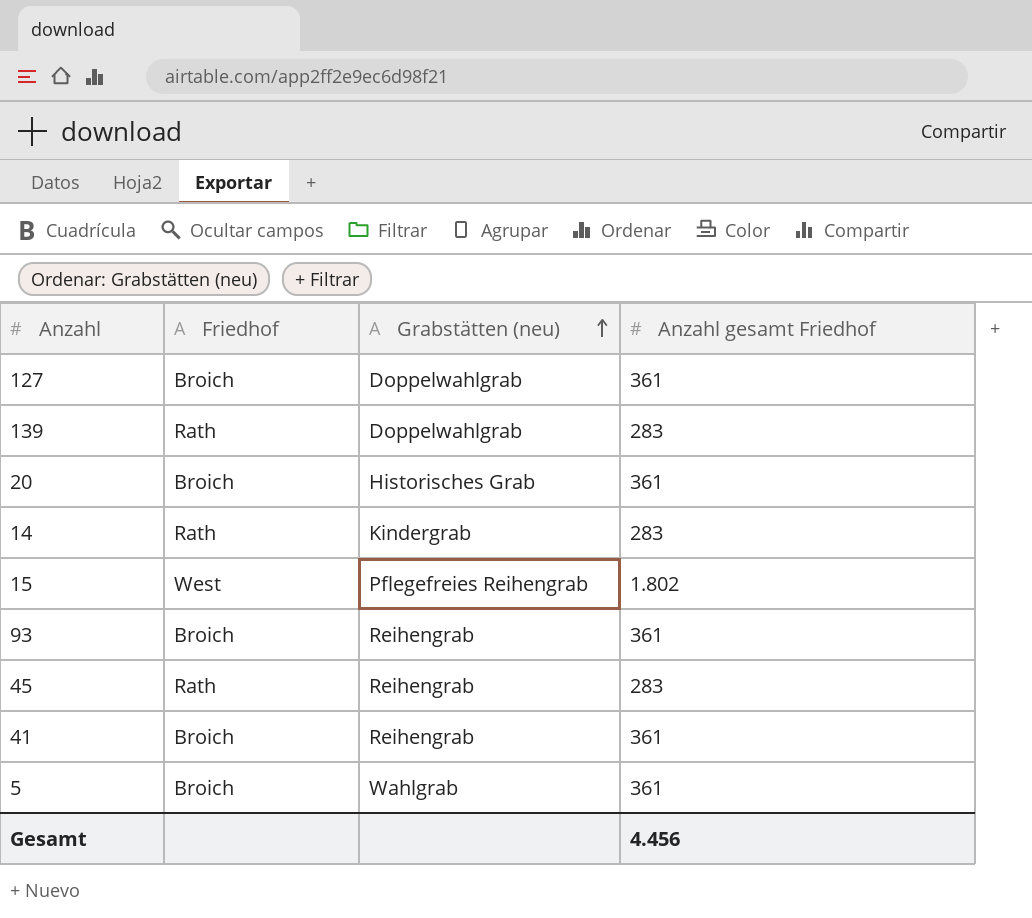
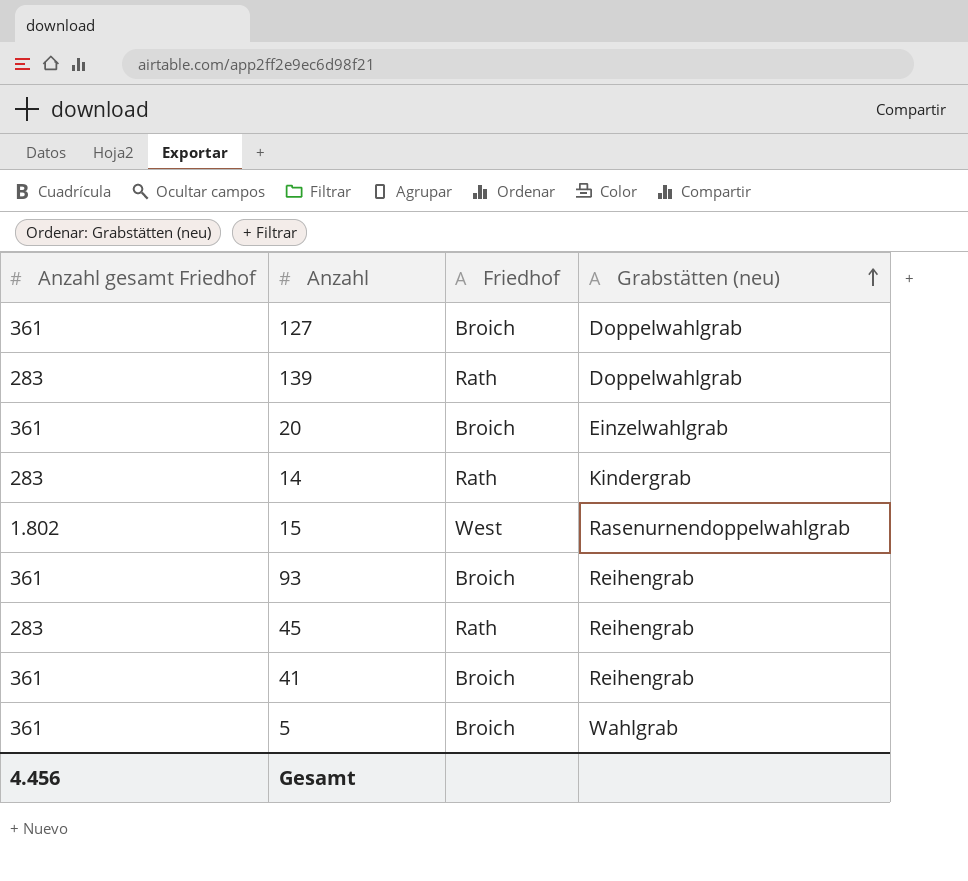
column Anzahl gesamt Friedhof | position: 4 -> 1
20 | Grabstätten (neu): Historisches Grab -> Einzelwahlgrab
15 | Grabstätten (neu): Pflegefreies Reihengrab -> Rasenurnendoppelwahlgrab

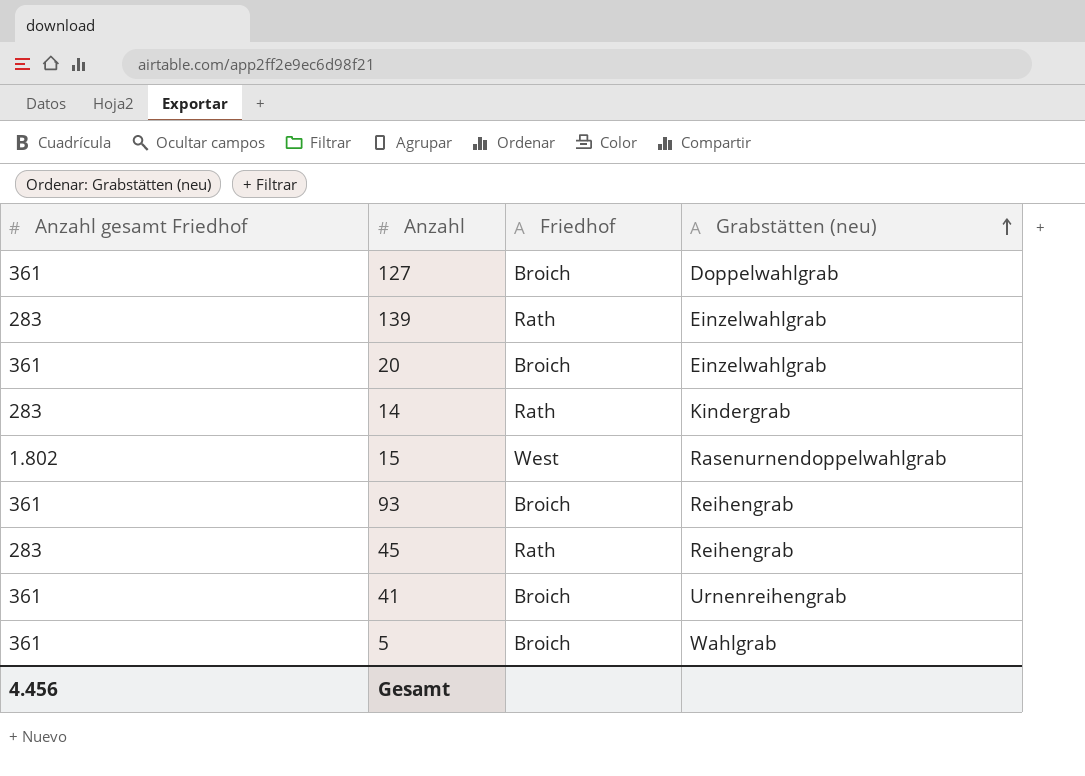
139 | Grabstätten (neu): Doppelwahlgrab -> Einzelwahlgrab
41 | Grabstätten (neu): Reihengrab -> Urnenreihengrab

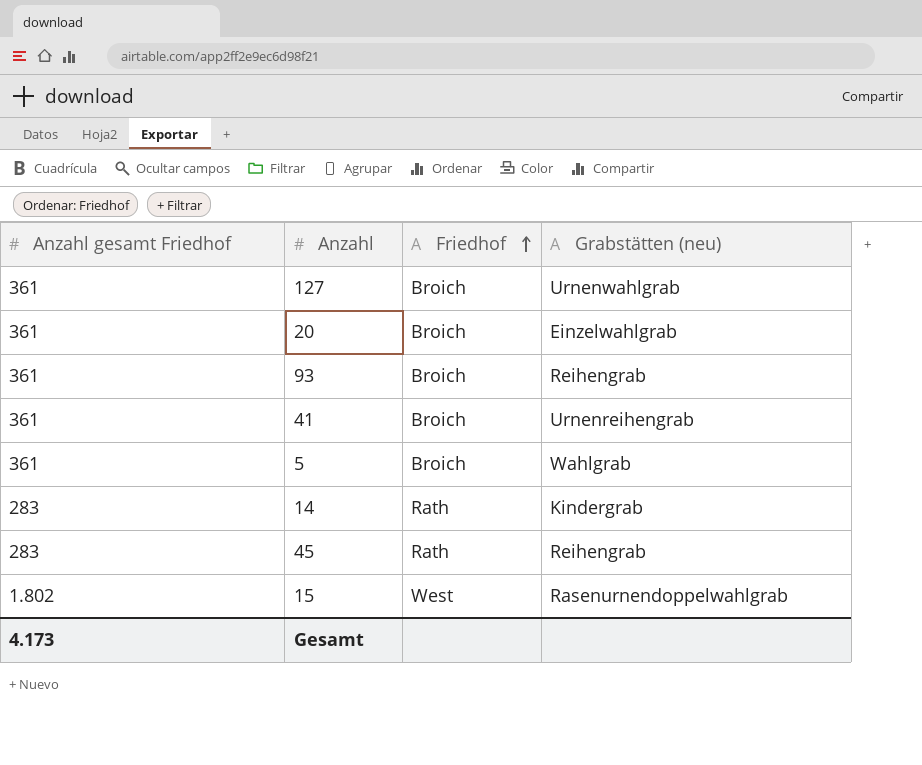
row order: Grabstätten (neu) ascending -> Friedhof ascending
row 139: 283 | Rath | Einzelwahlgrab -> none
127 | Grabstätten (neu): Doppelwahlgrab -> Urnenwahlgrab
Gesamt | Anzahl gesamt Friedhof: 4.456 -> 4.173

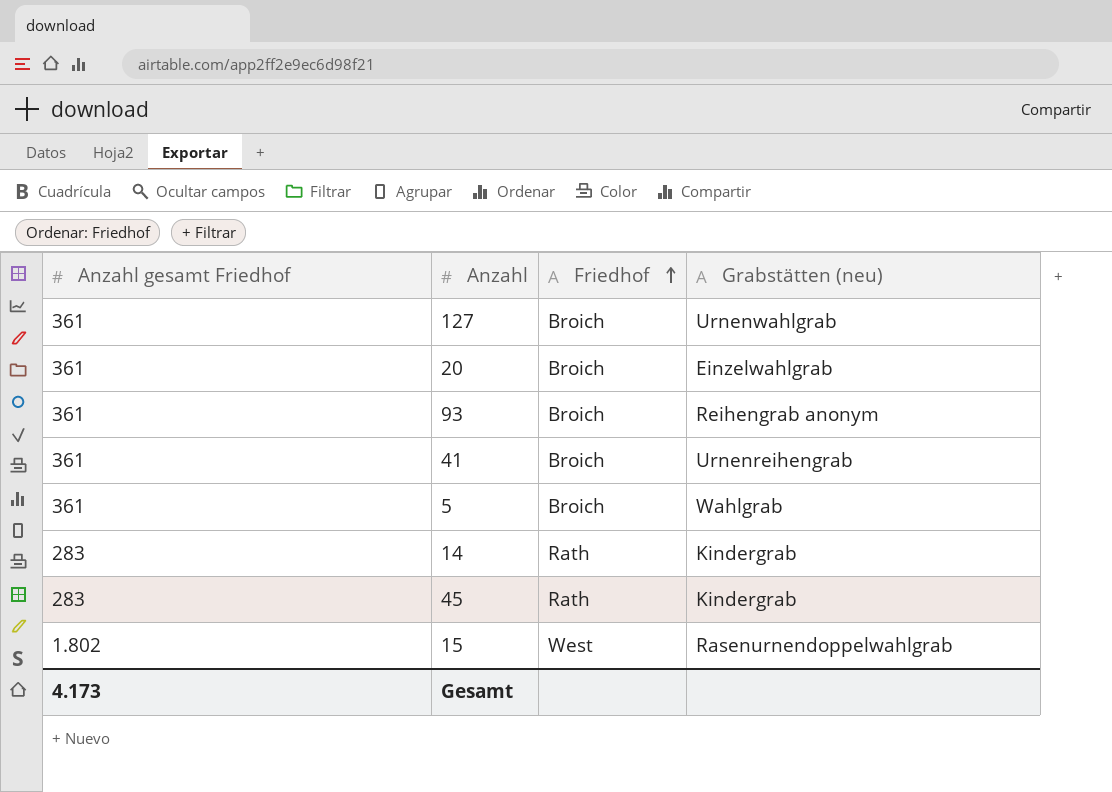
93 | Grabstätten (neu): Reihengrab -> Reihengrab anonym
45 | Grabstätten (neu): Reihengrab -> Kindergrab

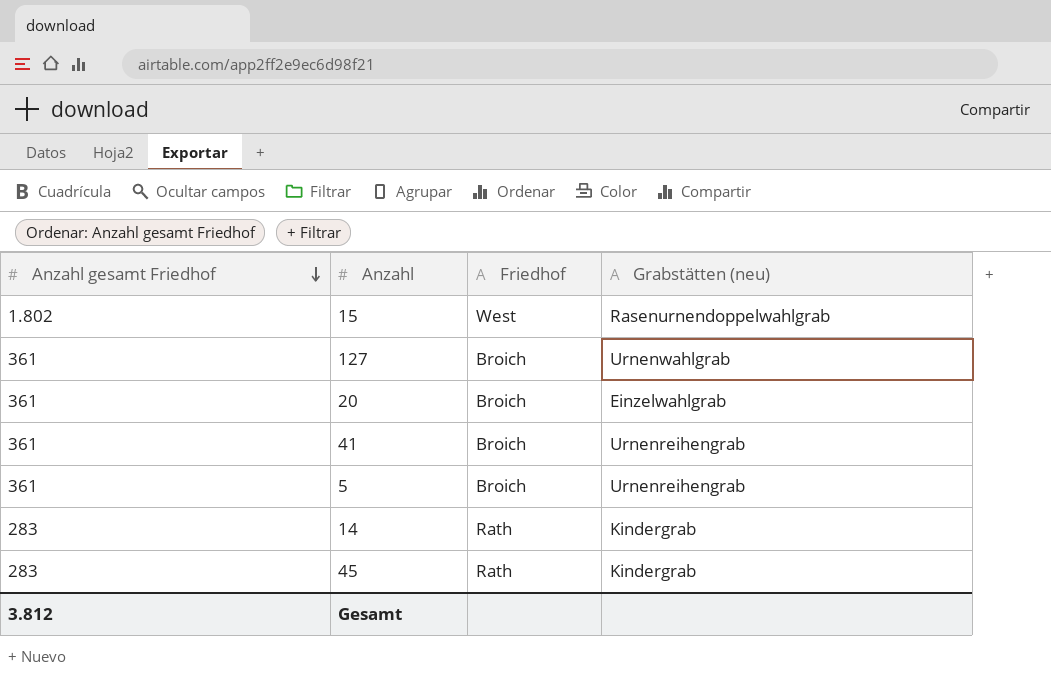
row order: Friedhof ascending -> Anzahl gesamt Friedhof descending
row 93: 361 | Broich | Reihengrab anonym -> none
5 | Grabstätten (neu): Wahlgrab -> Urnenreihengrab
Gesamt | Anzahl gesamt Friedhof: 4.173 -> 3.812

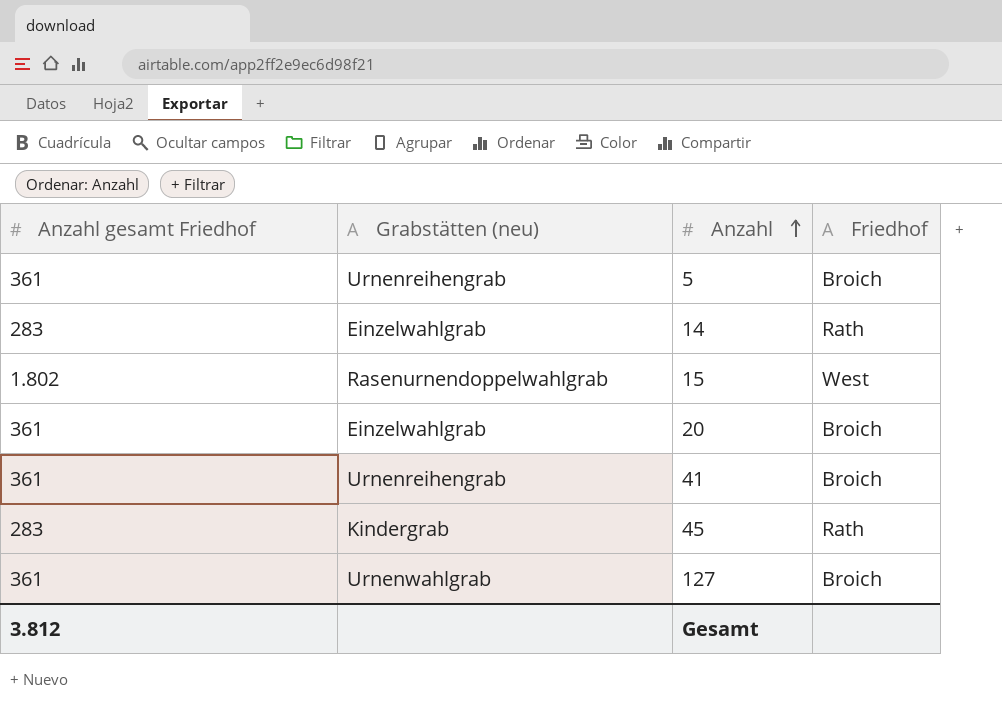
row order: Anzahl gesamt Friedhof descending -> Anzahl ascending
column Grabstätten (neu) | position: 4 -> 2
14 | Grabstätten (neu): Kindergrab -> Einzelwahlgrab

